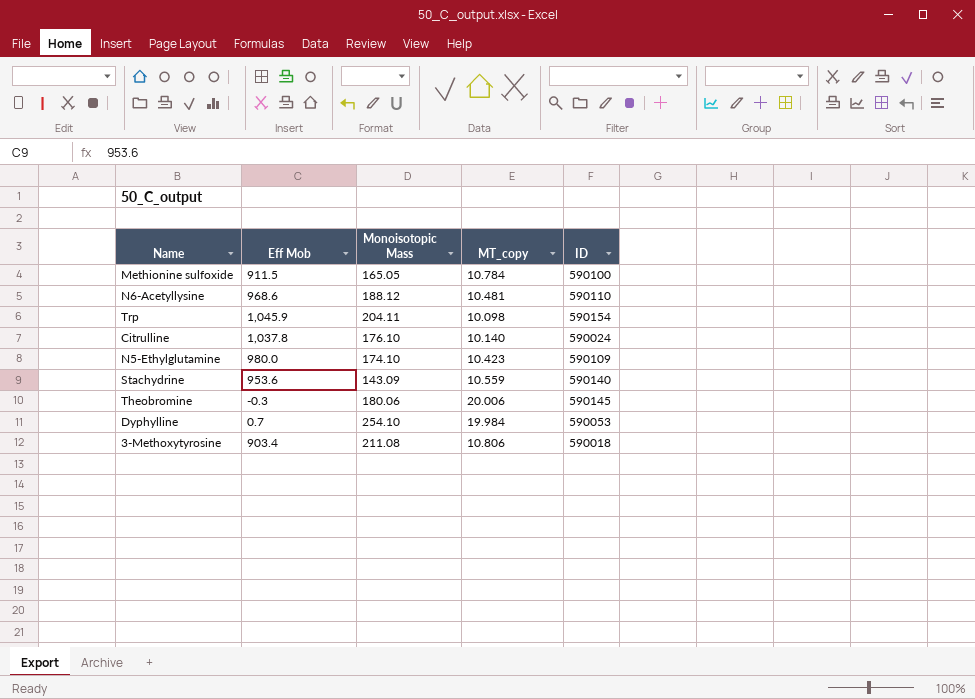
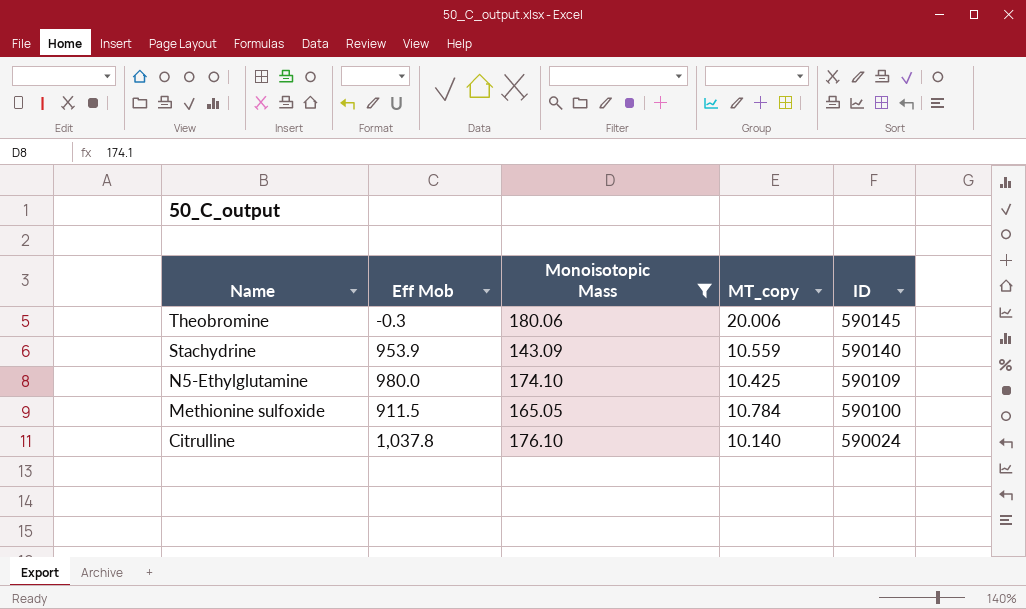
filter: none -> Monoisotopic Mass <= 180.06
row order: none -> Name descending
Stachydrine | Eff Mob: 953.6 -> 953.9
N5-Ethylglutamine | MT_copy: 10.423 -> 10.425

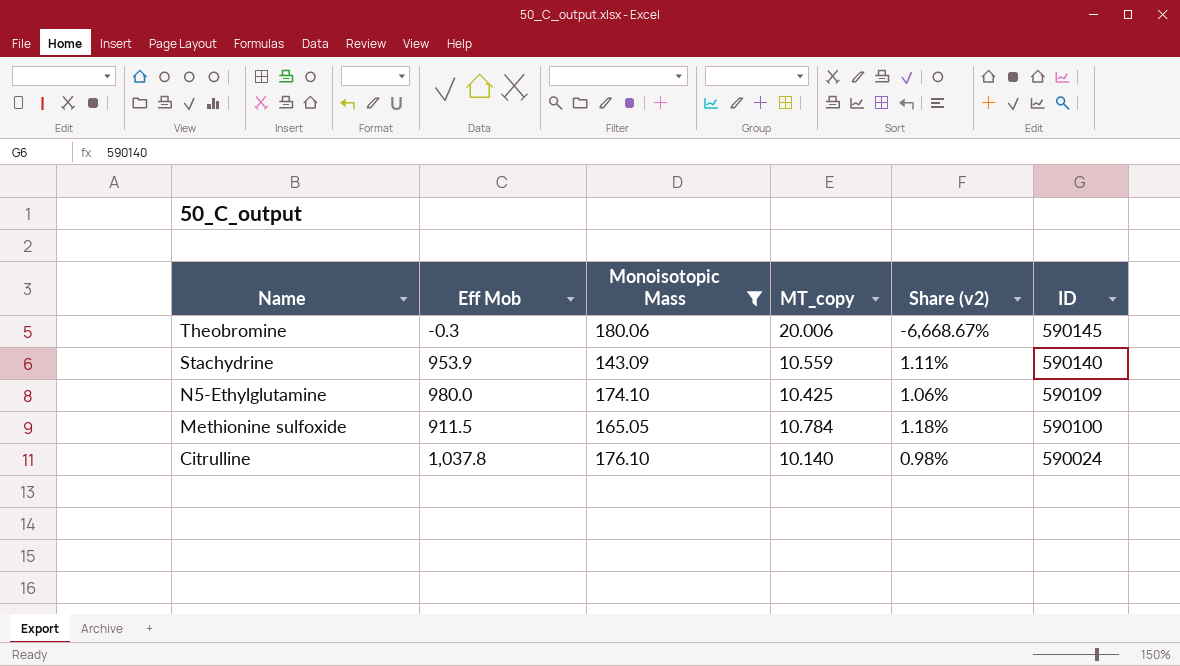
column Share (v2) | formula: none -> [MT_copy] / [Eff Mob]

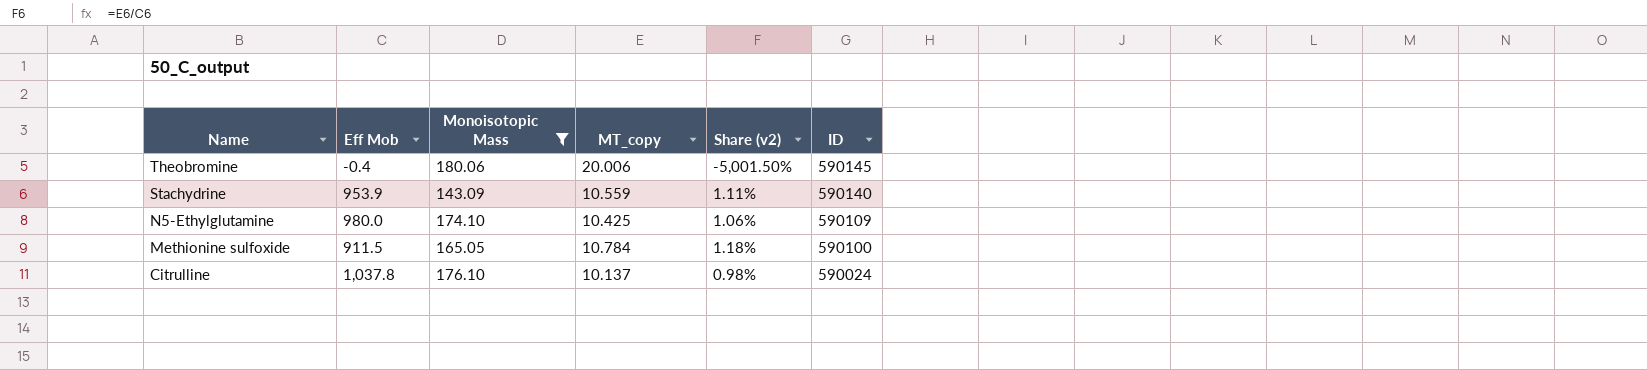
Theobromine | Eff Mob: -0.3 -> -0.4
Theobromine | Share (v2): -6,668.67% -> -5,001.50%
Citrulline | MT_copy: 10.140 -> 10.137

